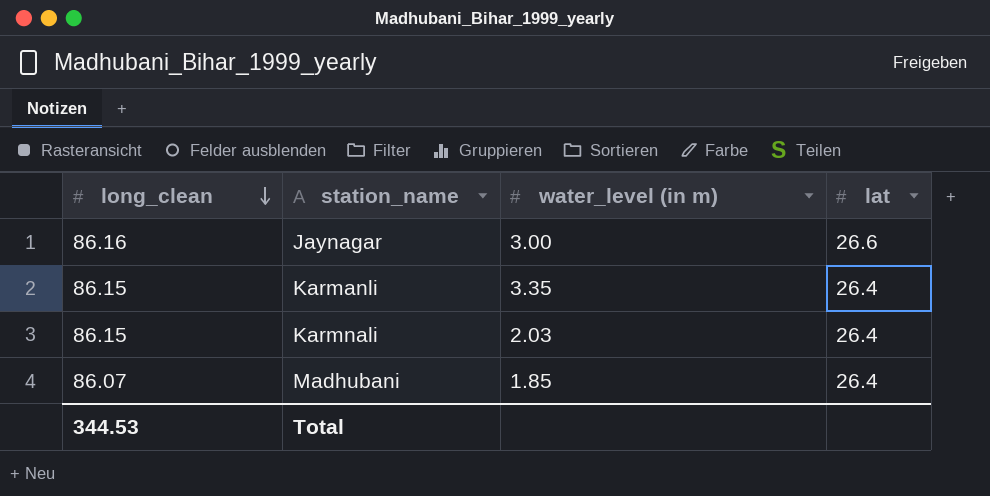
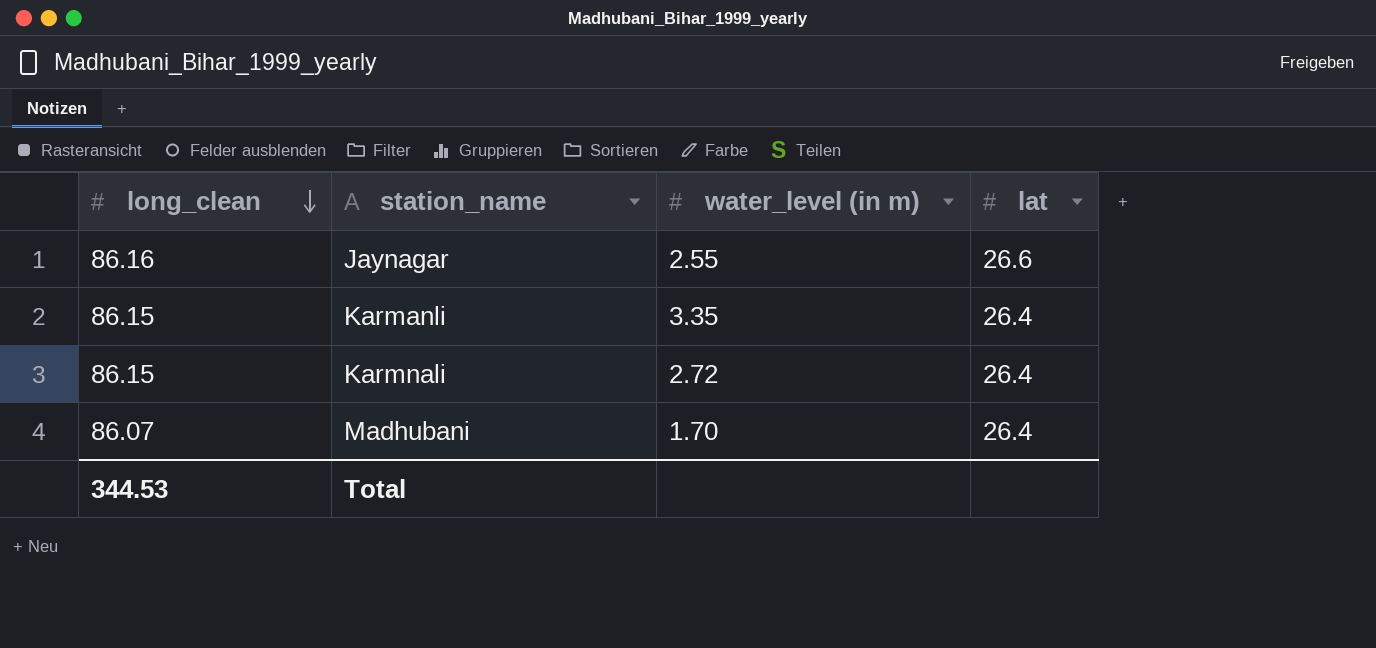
Jaynagar | water_level (in m): 3.00 -> 2.55
Karmnali | water_level (in m): 2.03 -> 2.72
Madhubani | water_level (in m): 1.85 -> 1.70

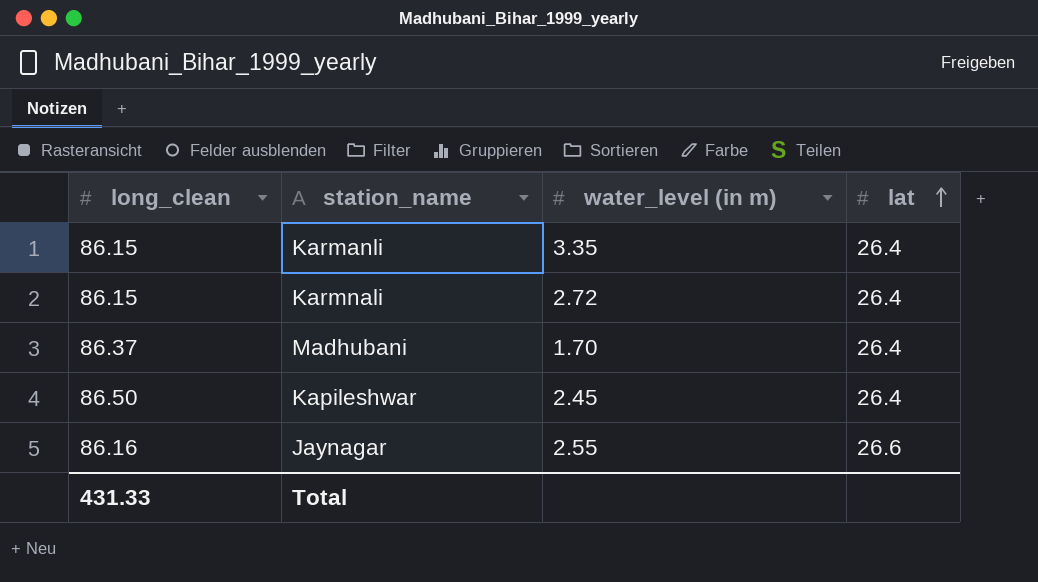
row order: long_clean descending -> lat ascending
Madhubani | long_clean: 86.07 -> 86.37
row Kapileshwar: none -> 86.50 | 2.45 | 26.4
Total | long_clean: 344.53 -> 431.33

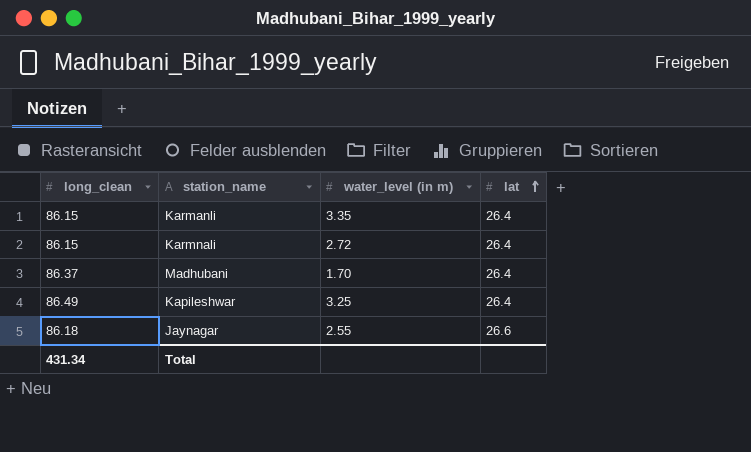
Kapileshwar | long_clean: 86.50 -> 86.49
Kapileshwar | water_level (in m): 2.45 -> 3.25
Jaynagar | long_clean: 86.16 -> 86.18
Total | long_clean: 431.33 -> 431.34

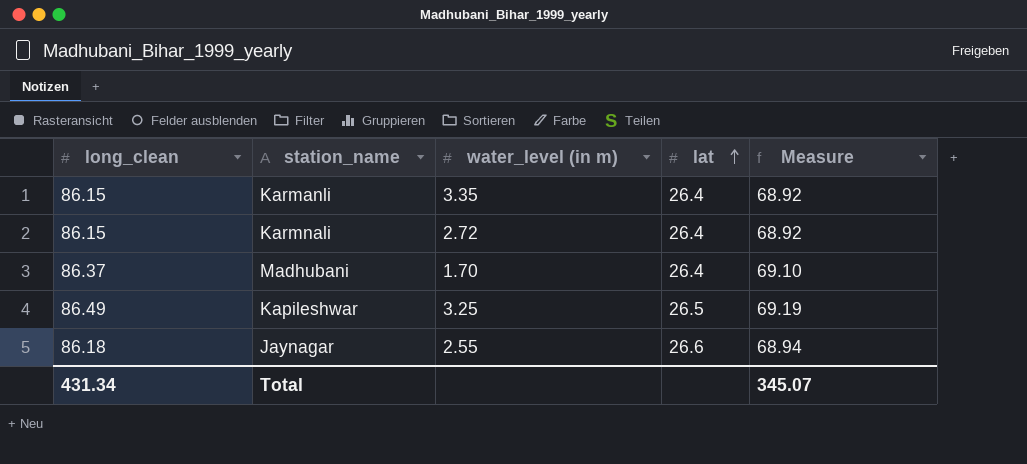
column Measure | formula: none -> [long_clean] * 0.8
Kapileshwar | lat: 26.4 -> 26.5

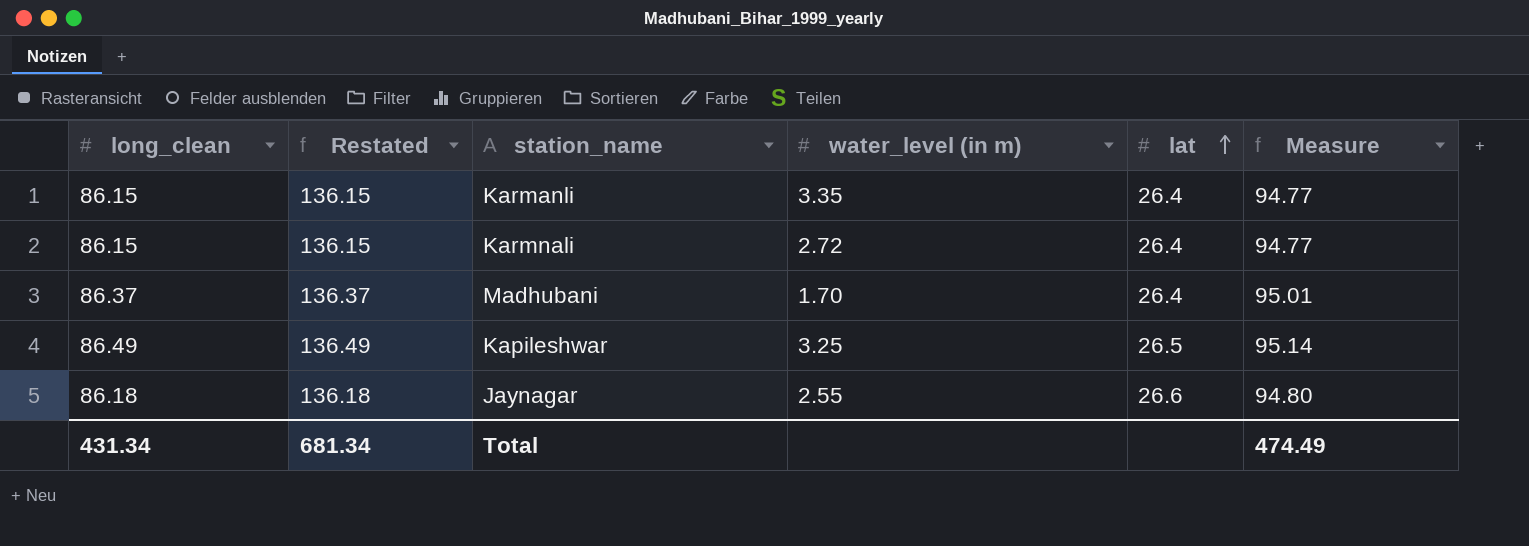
column Restated | formula: none -> [long_clean] + 50
column Measure | formula: [long_clean] * 0.8 -> [long_clean] * 1.1
Total | Measure: 345.07 -> 474.49

